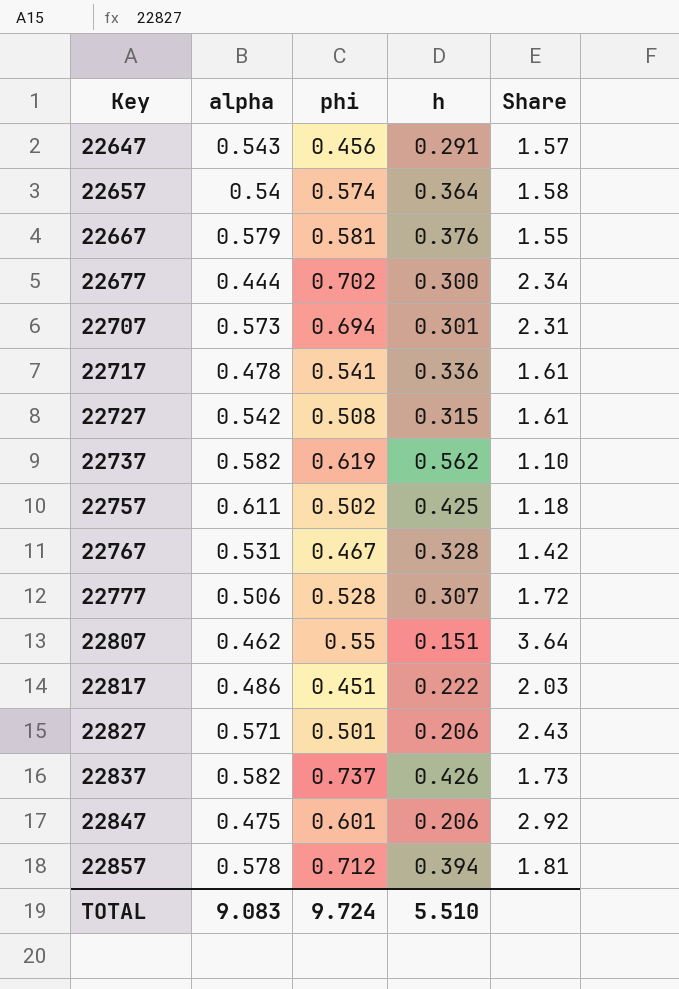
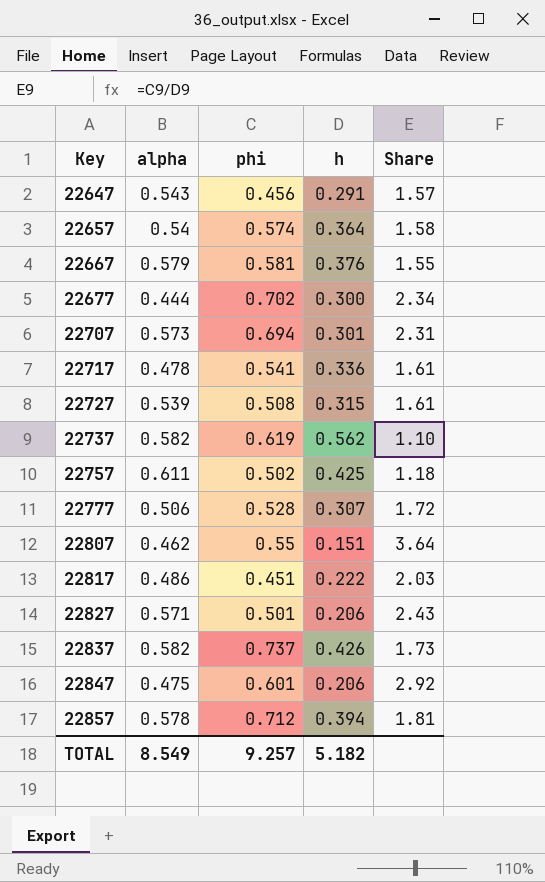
row 22767: 0.531 | 0.467 | 0.328 | 1.42 -> none
22727 | alpha: 0.542 -> 0.539
TOTAL | alpha: 9.083 -> 8.549
TOTAL | phi: 9.724 -> 9.257
TOTAL | h: 5.510 -> 5.182

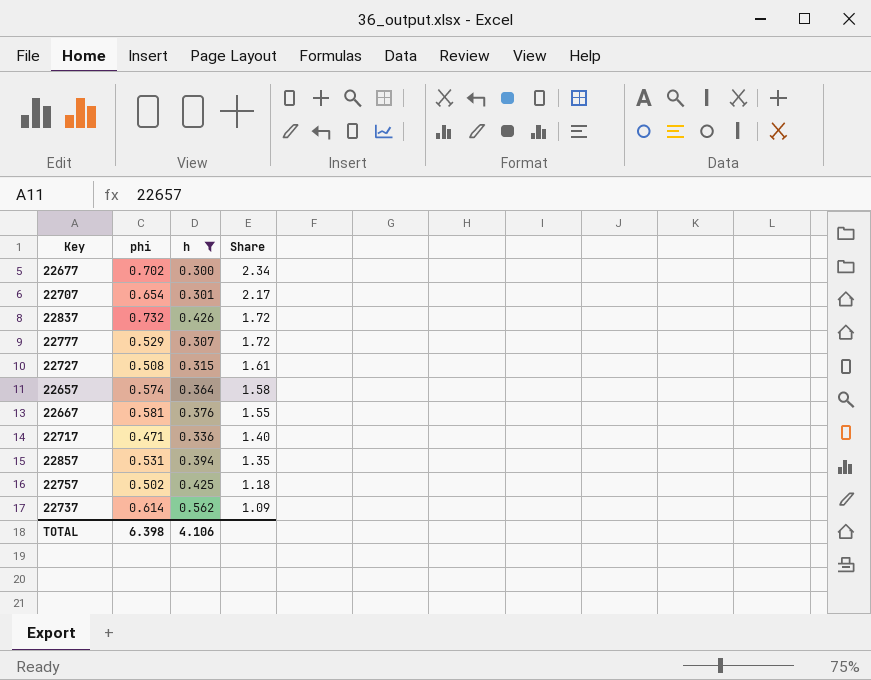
filter: none -> h >= 0.300
row order: Key ascending -> Share descending
column alpha | position: 2 -> none
22707 | phi: 0.694 -> 0.654
22707 | Share: 2.31 -> 2.17
22837 | phi: 0.737 -> 0.732
22837 | Share: 1.73 -> 1.72
22777 | phi: 0.528 -> 0.529
22717 | phi: 0.541 -> 0.471
22717 | Share: 1.61 -> 1.40
22857 | phi: 0.712 -> 0.531
22857 | Share: 1.81 -> 1.35
22737 | phi: 0.619 -> 0.614
22737 | Share: 1.10 -> 1.09
TOTAL | phi: 9.257 -> 6.398
TOTAL | h: 5.182 -> 4.106

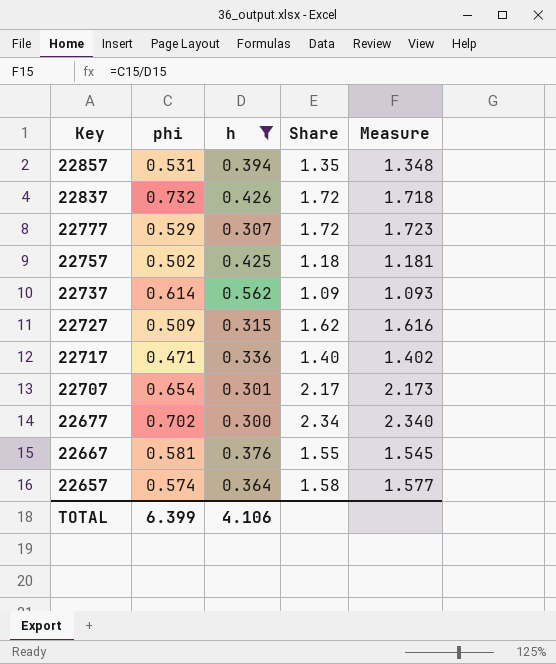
row order: Share descending -> Key descending
column Measure | formula: none -> [phi] / [h]
22727 | phi: 0.508 -> 0.509
22727 | Share: 1.61 -> 1.62
TOTAL | phi: 6.398 -> 6.399

